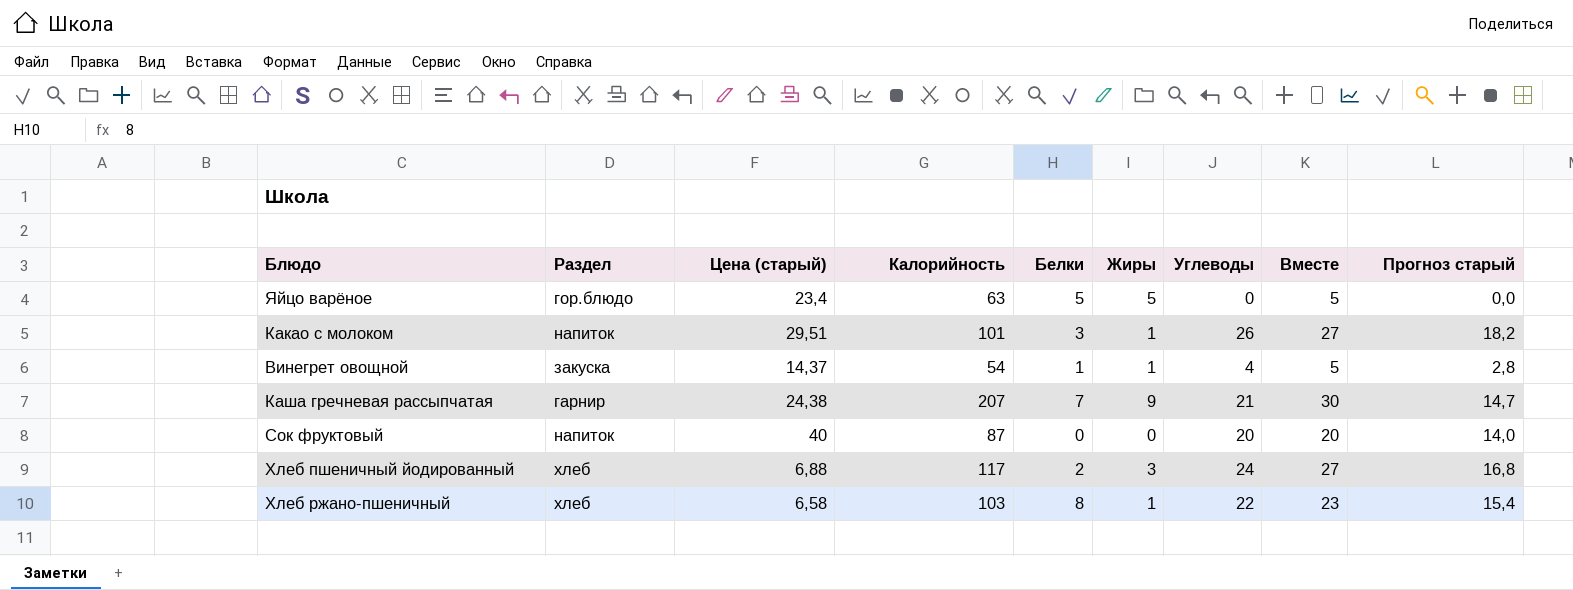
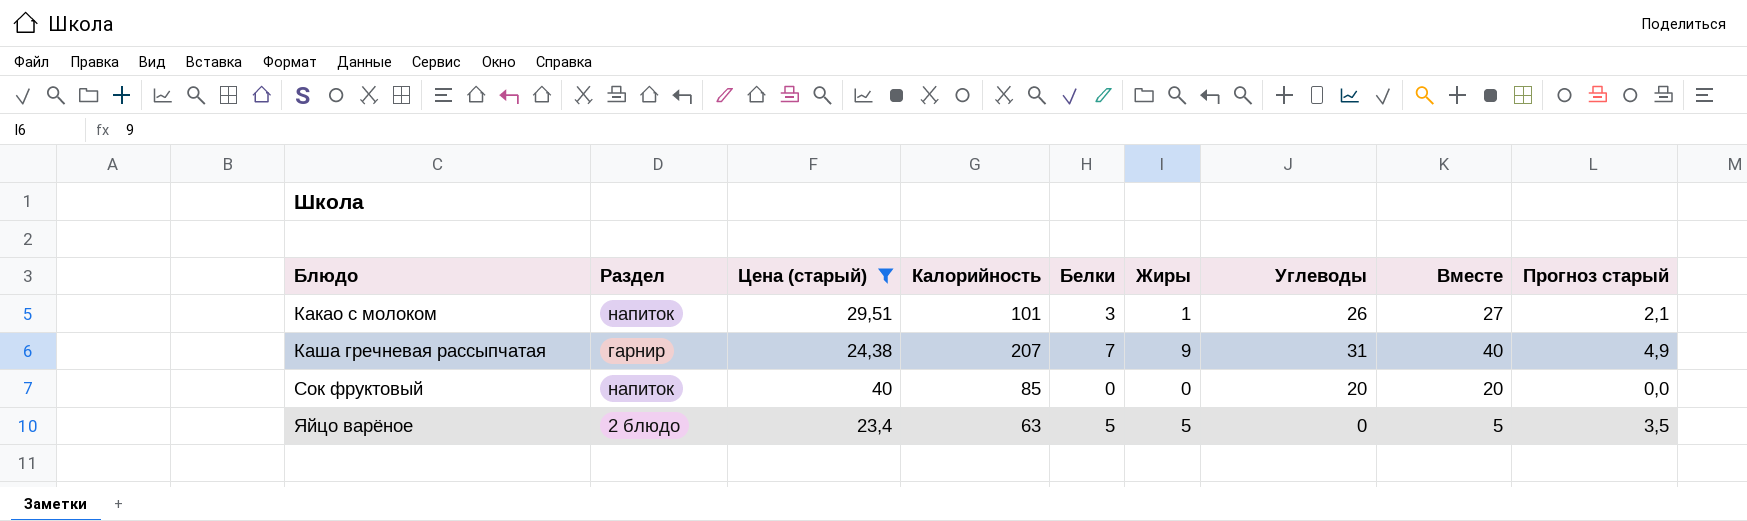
filter: none -> Цена (старый) >= 23,4
row order: none -> Блюдо ascending
column Прогноз старый | formula: [Углеводы] * 0,7 -> [Белки] * 0,7
Каша гречневая рассыпчатая | Углеводы: 21 -> 31
Каша гречневая рассыпчатая | Вместе: 30 -> 40
Сок фруктовый | Калорийность: 87 -> 85
Яйцо варёное | Раздел: гор.блюдо -> 2 блюдо

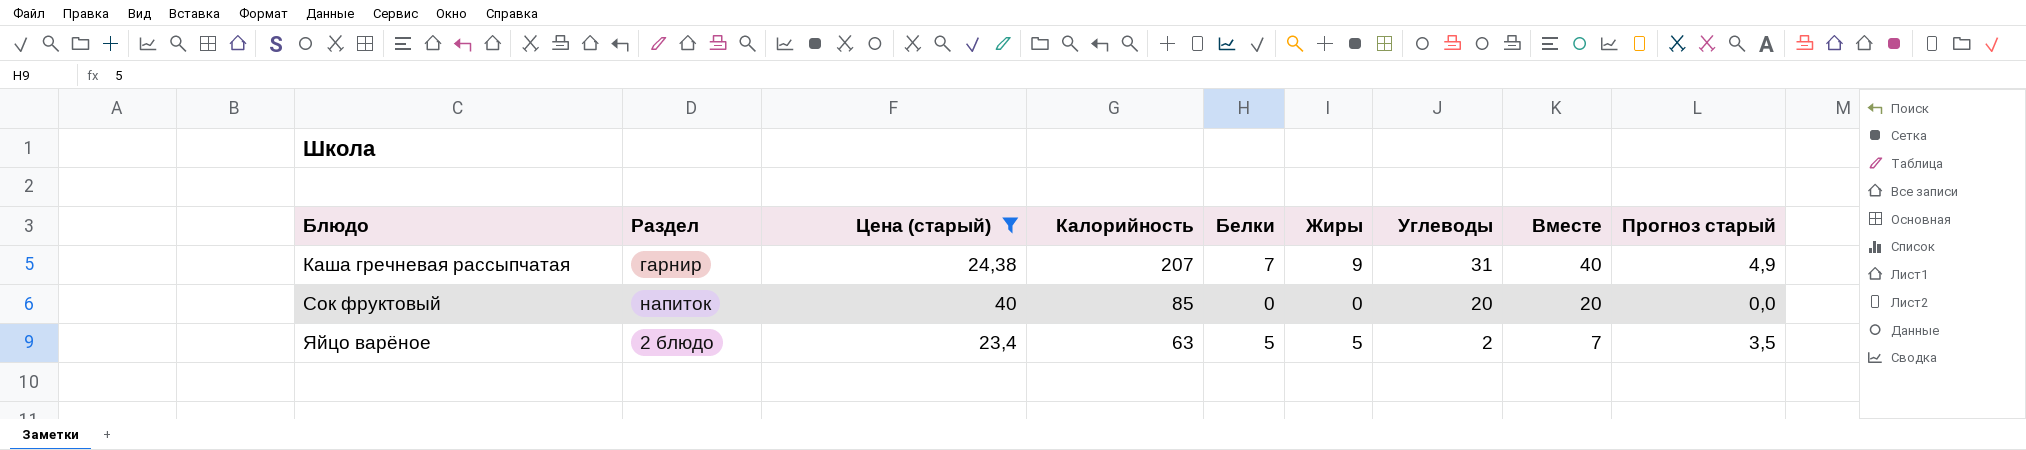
row Какао с молоком: напиток | 29,51 | 101 | 3 | 1 | 26 | 27 | 2,1 -> none
Яйцо варёное | Углеводы: 0 -> 2
Яйцо варёное | Вместе: 5 -> 7

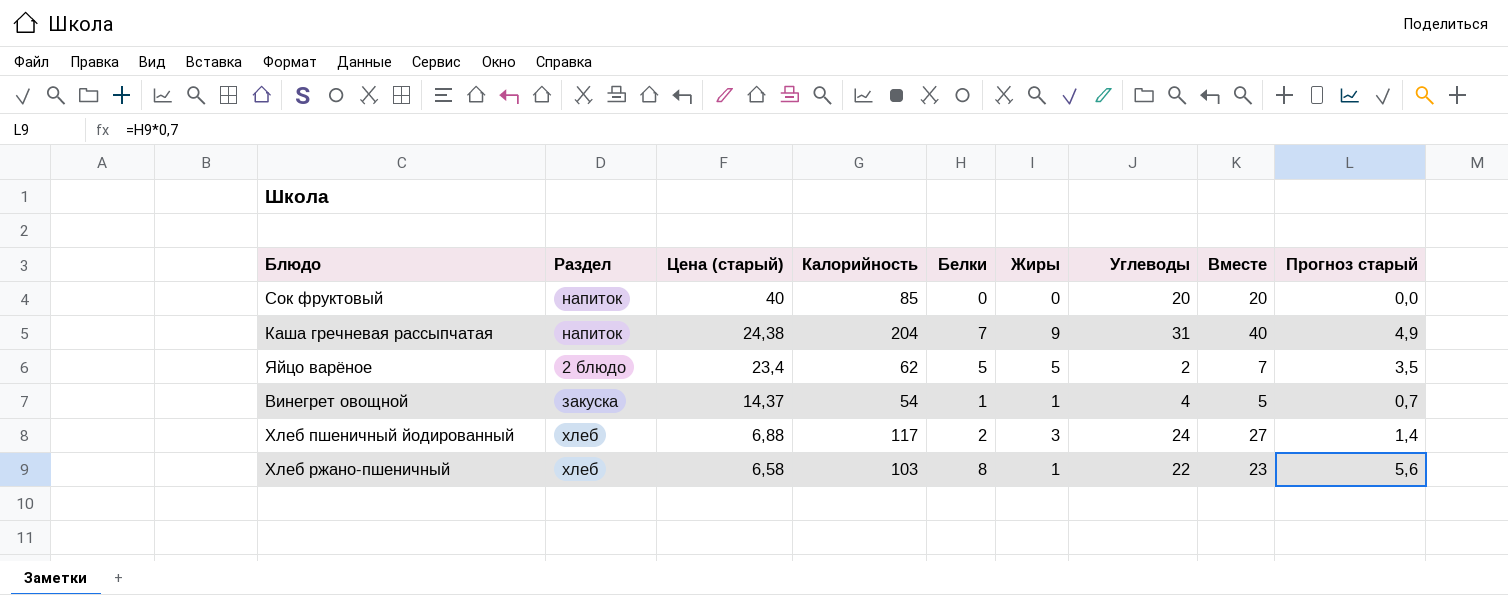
filter: Цена (старый) >= 23,4 -> none
row order: Блюдо ascending -> Цена (старый) descending
Каша гречневая рассыпчатая | Раздел: гарнир -> напиток
Каша гречневая рассыпчатая | Калорийность: 207 -> 204
Яйцо варёное | Калорийность: 63 -> 62

